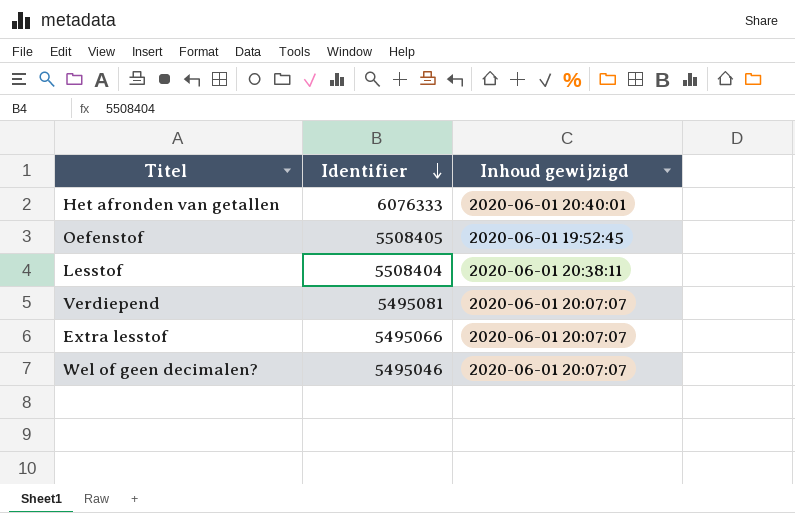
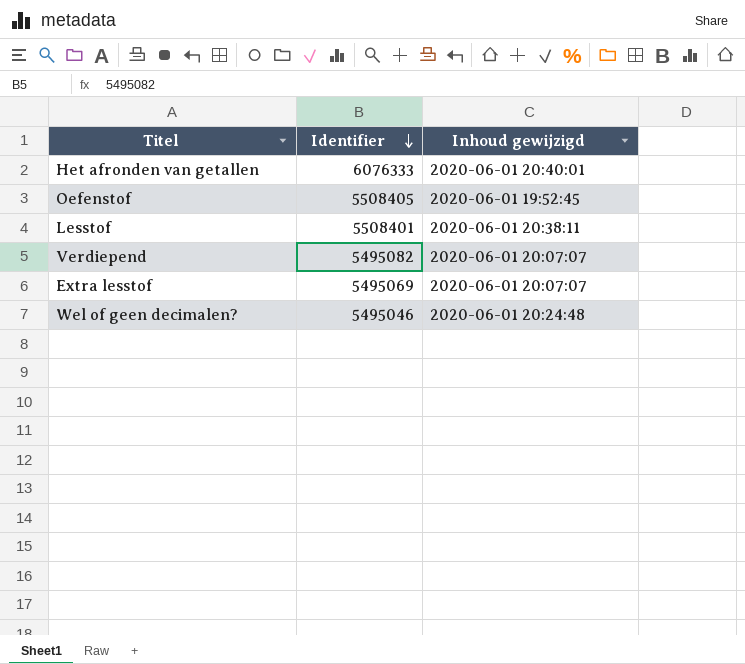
Lesstof | Identifier: 5508404 -> 5508401
Verdiepend | Identifier: 5495081 -> 5495082
Extra lesstof | Identifier: 5495066 -> 5495069
Wel of geen decimalen? | Inhoud gewijzigd: 2020-06-01 20:07:07 -> 2020-06-01 20:24:48

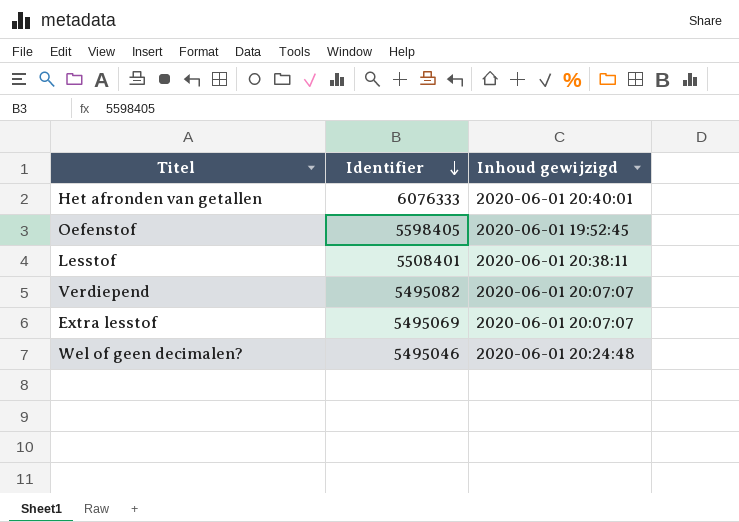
Oefenstof | Identifier: 5508405 -> 5598405

